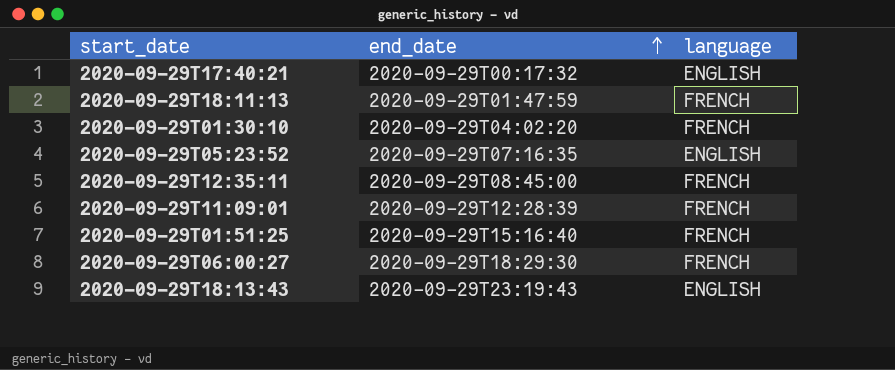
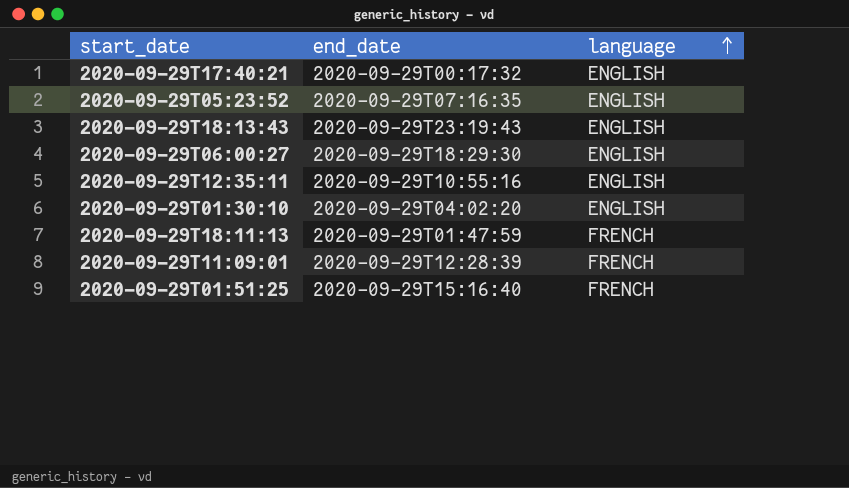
row order: end_date ascending -> language ascending
2020-09-29T06:00:27 | language: FRENCH -> ENGLISH
2020-09-29T12:35:11 | end_date: 2020-09-29T08:45:00 -> 2020-09-29T10:55:16
2020-09-29T12:35:11 | language: FRENCH -> ENGLISH
2020-09-29T01:30:10 | language: FRENCH -> ENGLISH

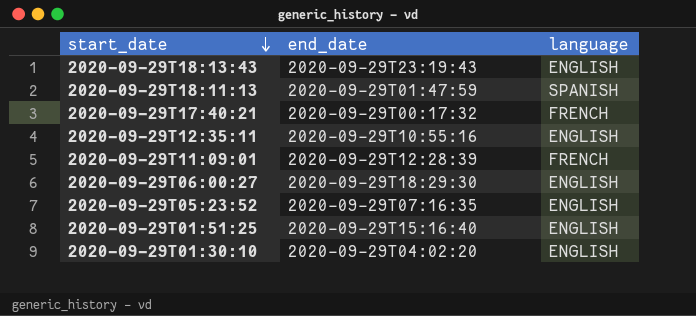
row order: language ascending -> start_date descending
2020-09-29T18:11:13 | language: FRENCH -> SPANISH
2020-09-29T17:40:21 | language: ENGLISH -> FRENCH
2020-09-29T01:51:25 | language: FRENCH -> ENGLISH

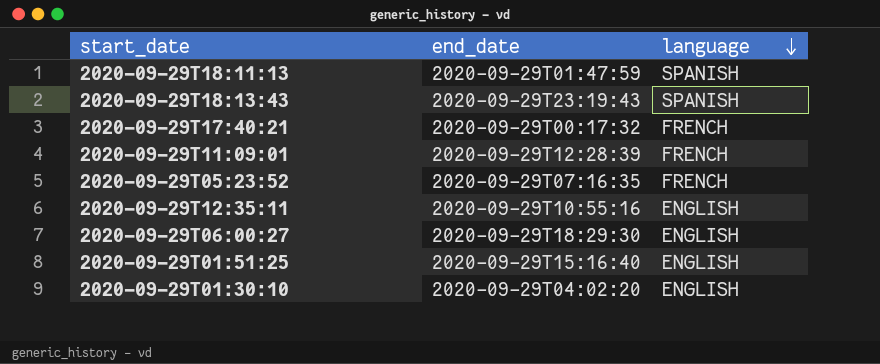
row order: start_date descending -> language descending
2020-09-29T18:13:43 | language: ENGLISH -> SPANISH
2020-09-29T05:23:52 | language: ENGLISH -> FRENCH

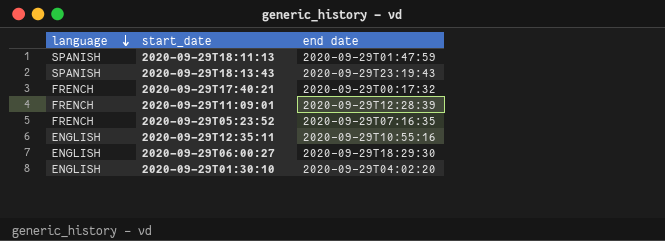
column language | position: 3 -> 1
column name: end_date -> end date
row 2020-09-29T01:51:25: 2020-09-29T15:16:40 | ENGLISH -> none

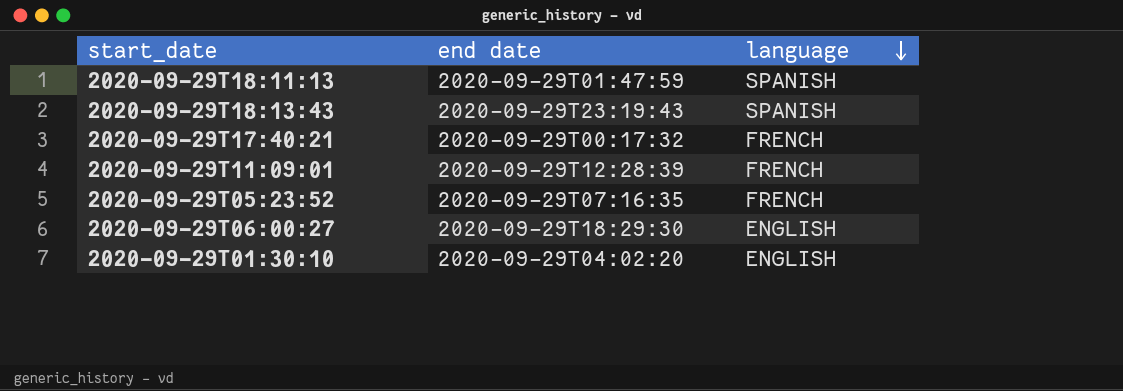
column language | position: 1 -> 3
row 2020-09-29T12:35:11: ENGLISH | 2020-09-29T10:55:16 -> none

